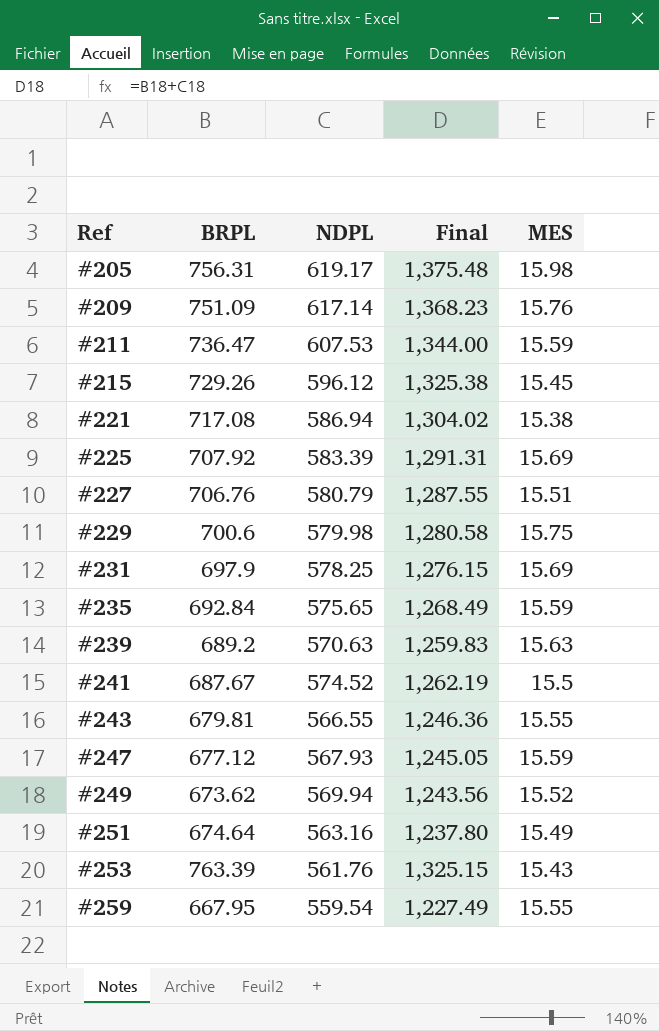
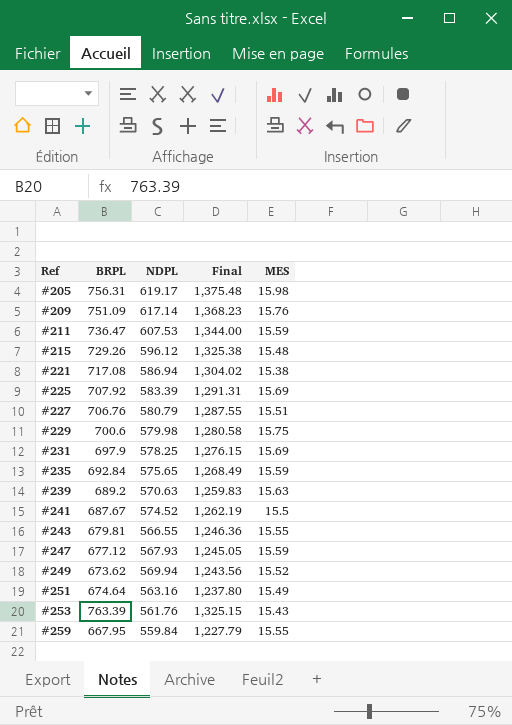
#215 | MES: 15.45 -> 15.48
#259 | NDPL: 559.54 -> 559.84
#259 | Final: 1,227.49 -> 1,227.79

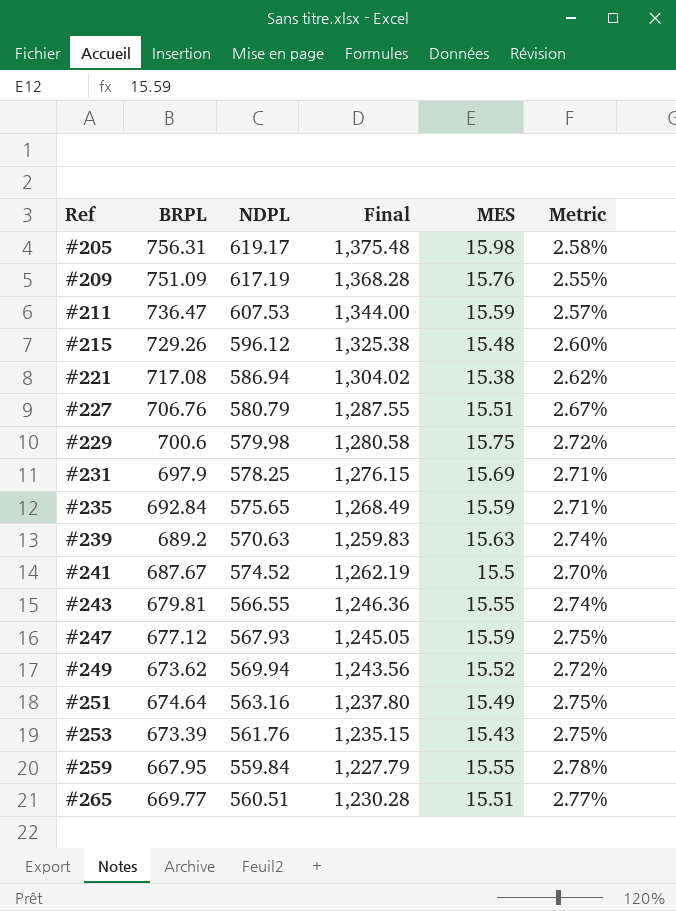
column Metric | formula: none -> [MES] / [NDPL]
row #225: 707.92 | 583.39 | 1,291.31 | 15.69 -> none
#209 | NDPL: 617.14 -> 617.19
#209 | Final: 1,368.23 -> 1,368.28
#253 | BRPL: 763.39 -> 673.39
#253 | Final: 1,325.15 -> 1,235.15
row #265: none -> 669.77 | 560.51 | 1,230.28 | 15.51 | 2.77%

